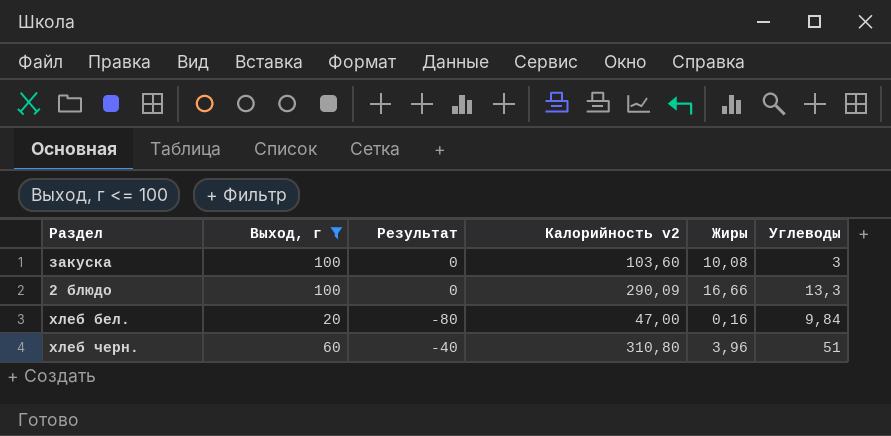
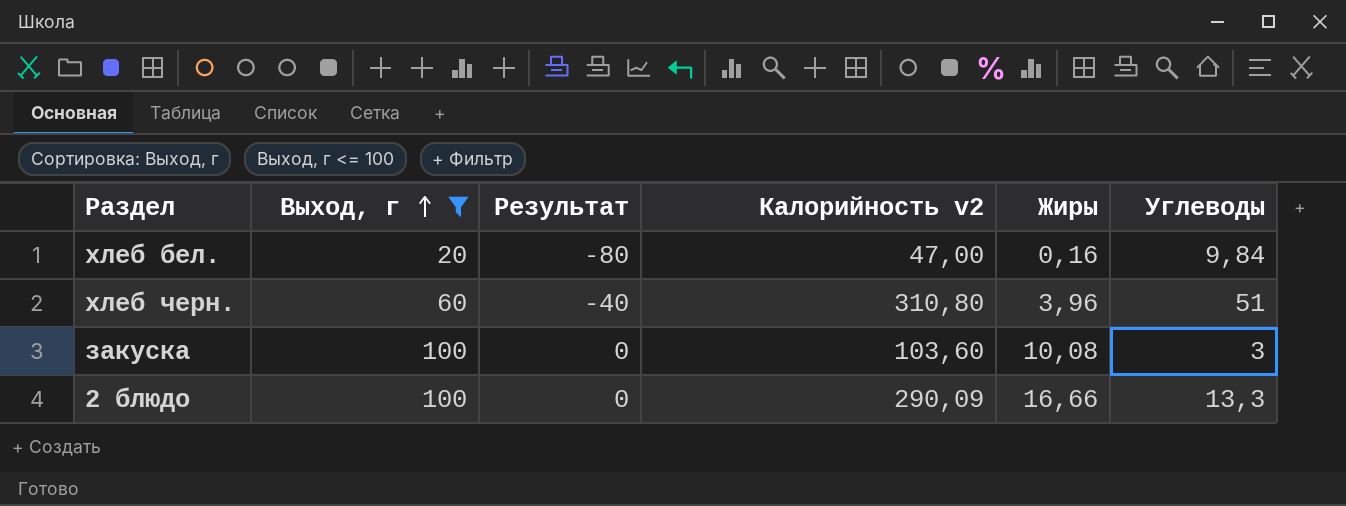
row order: none -> Выход, г ascending

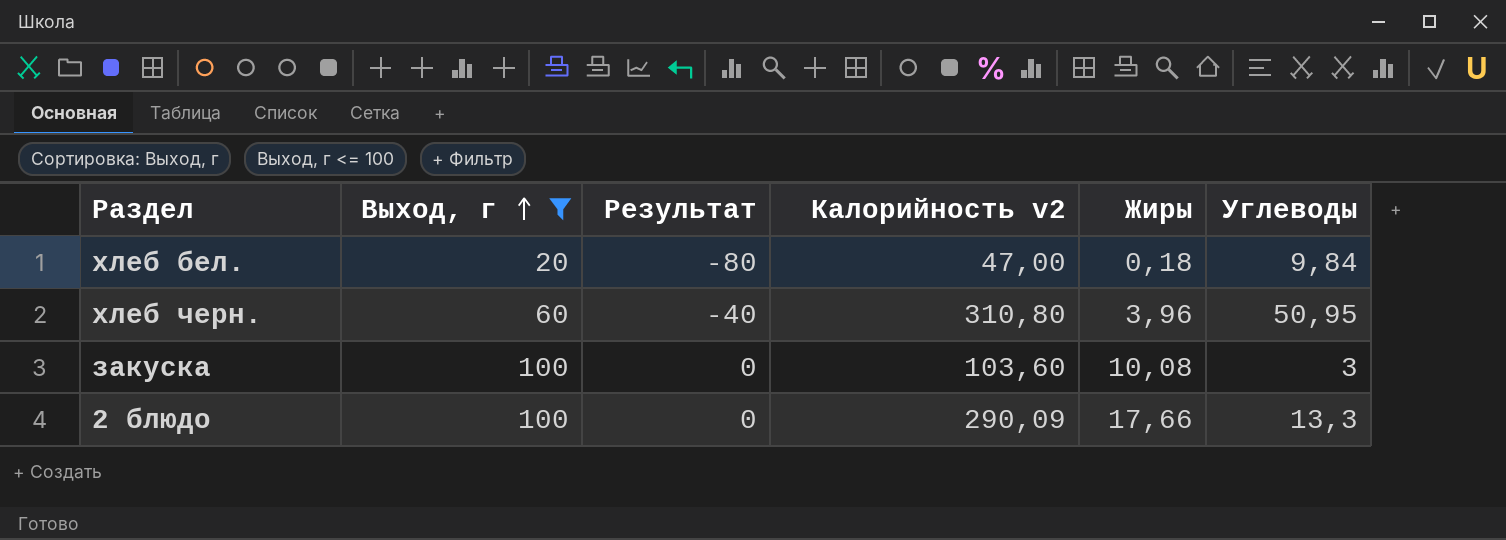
хлеб бел. | Жиры: 0,16 -> 0,18
хлеб черн. | Углеводы: 51 -> 50,95
2 блюдо | Жиры: 16,66 -> 17,66

